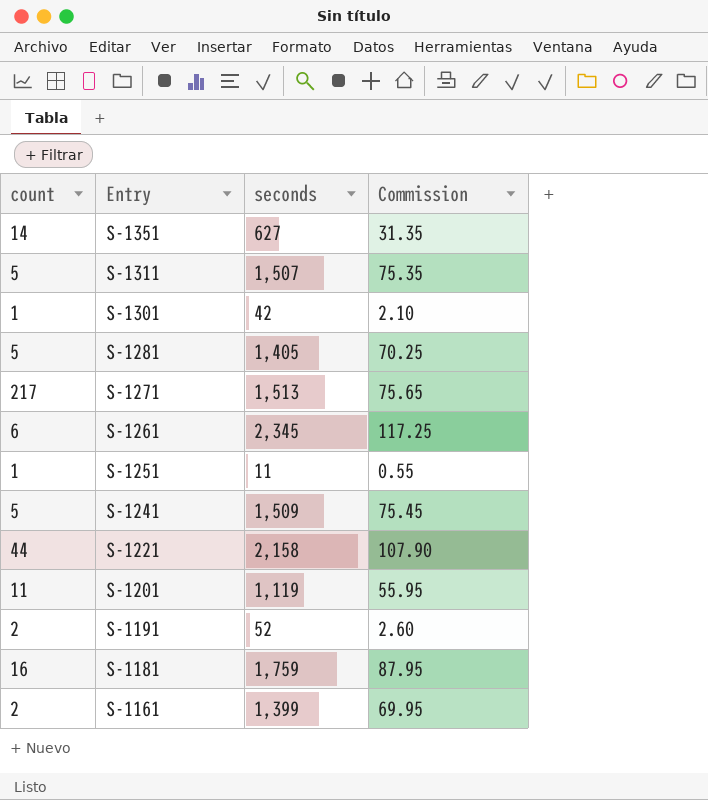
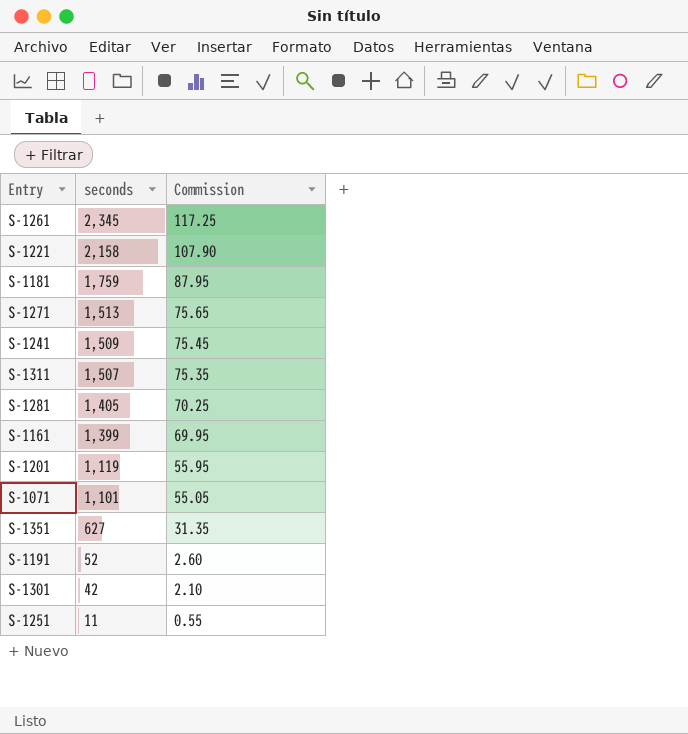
row order: Entry descending -> seconds descending
column count | position: 1 -> none
row S-1071: none -> 1,101 | 55.05

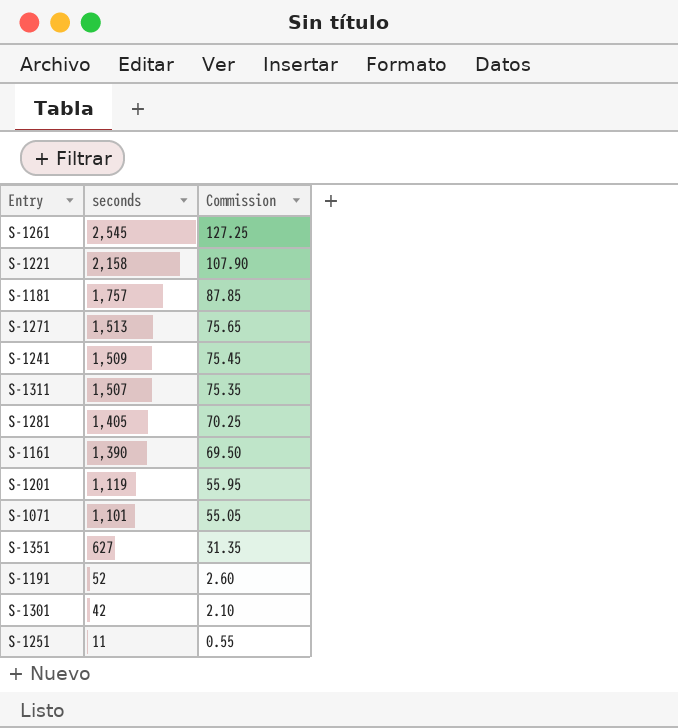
S-1261 | seconds: 2,345 -> 2,545
S-1261 | Commission: 117.25 -> 127.25
S-1181 | seconds: 1,759 -> 1,757
S-1181 | Commission: 87.95 -> 87.85
S-1161 | seconds: 1,399 -> 1,390
S-1161 | Commission: 69.95 -> 69.50

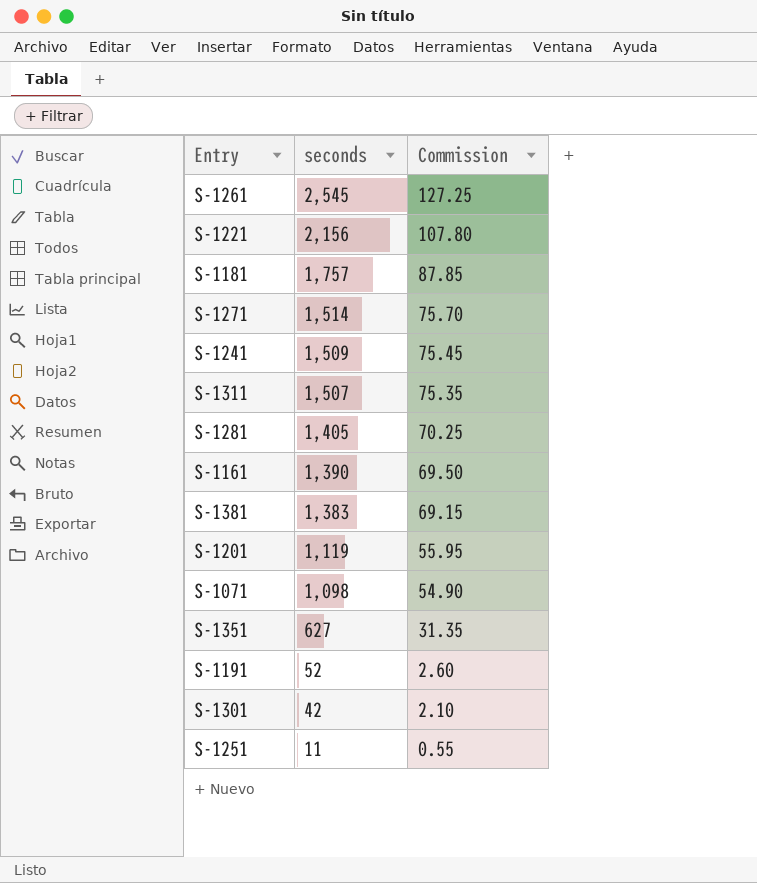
S-1221 | seconds: 2,158 -> 2,156
S-1221 | Commission: 107.90 -> 107.80
S-1271 | seconds: 1,513 -> 1,514
S-1271 | Commission: 75.65 -> 75.70
row S-1381: none -> 1,383 | 69.15
S-1071 | seconds: 1,101 -> 1,098
S-1071 | Commission: 55.05 -> 54.90

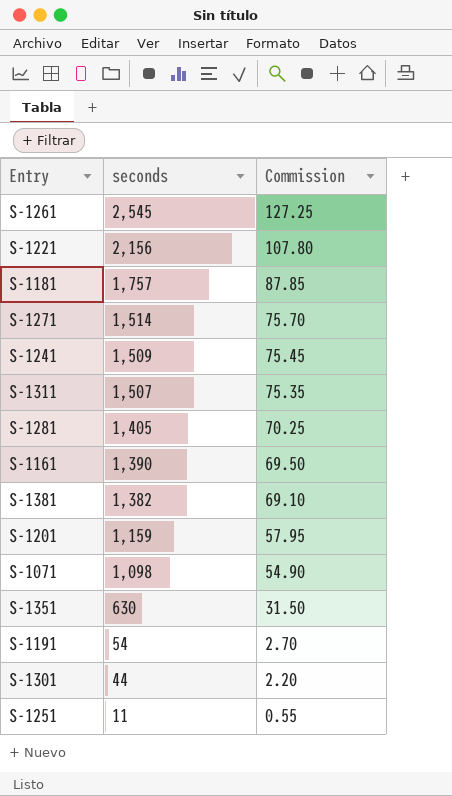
S-1381 | seconds: 1,383 -> 1,382
S-1381 | Commission: 69.15 -> 69.10
S-1201 | seconds: 1,119 -> 1,159
S-1201 | Commission: 55.95 -> 57.95
S-1351 | seconds: 627 -> 630
S-1351 | Commission: 31.35 -> 31.50
S-1191 | seconds: 52 -> 54
S-1191 | Commission: 2.60 -> 2.70
S-1301 | seconds: 42 -> 44
S-1301 | Commission: 2.10 -> 2.20

